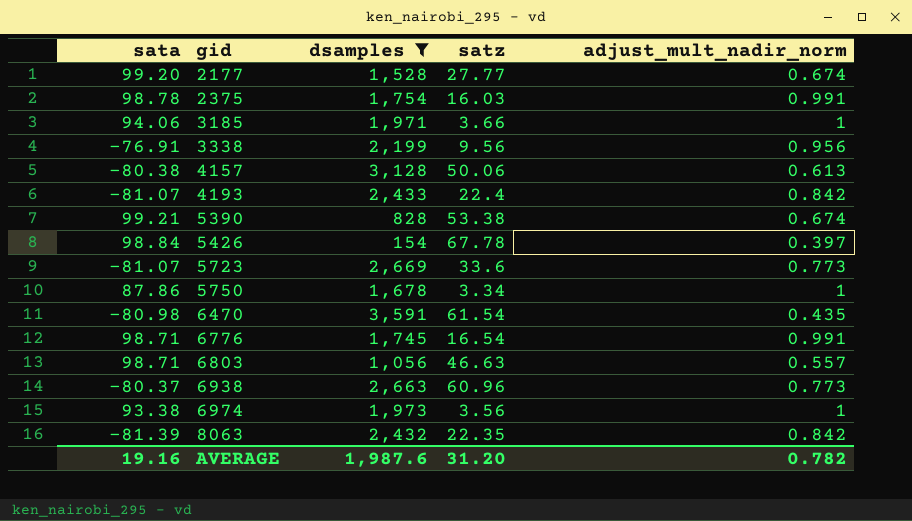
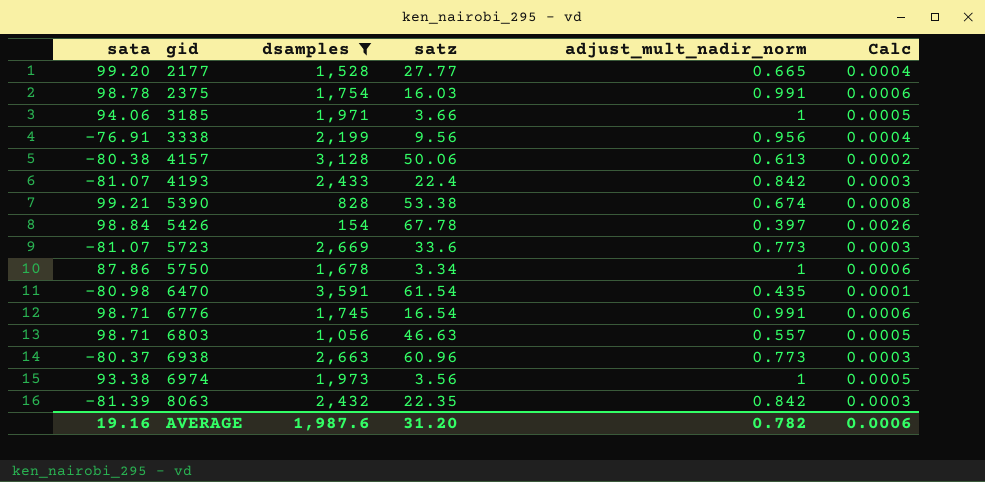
column Calc | formula: none -> [adjust_mult_nadir_norm] / [dsamples]
2177 | adjust_mult_nadir_norm: 0.674 -> 0.665

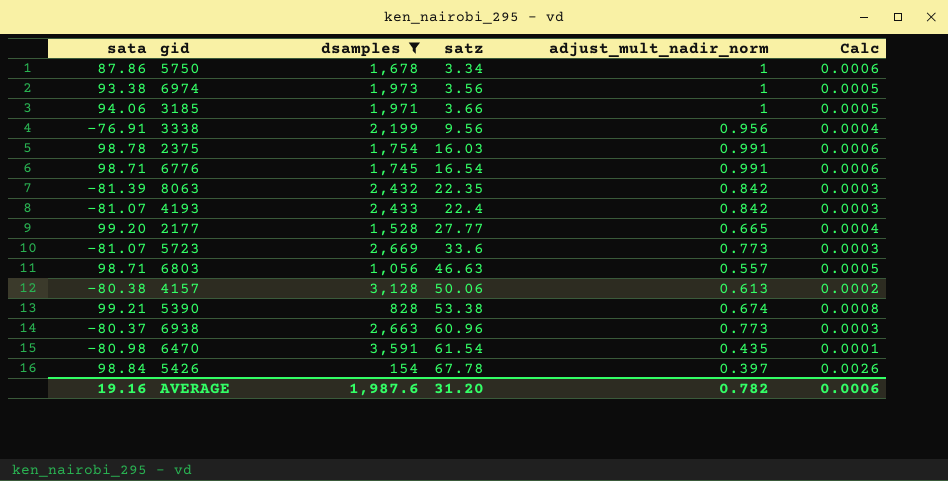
row order: gid ascending -> satz ascending

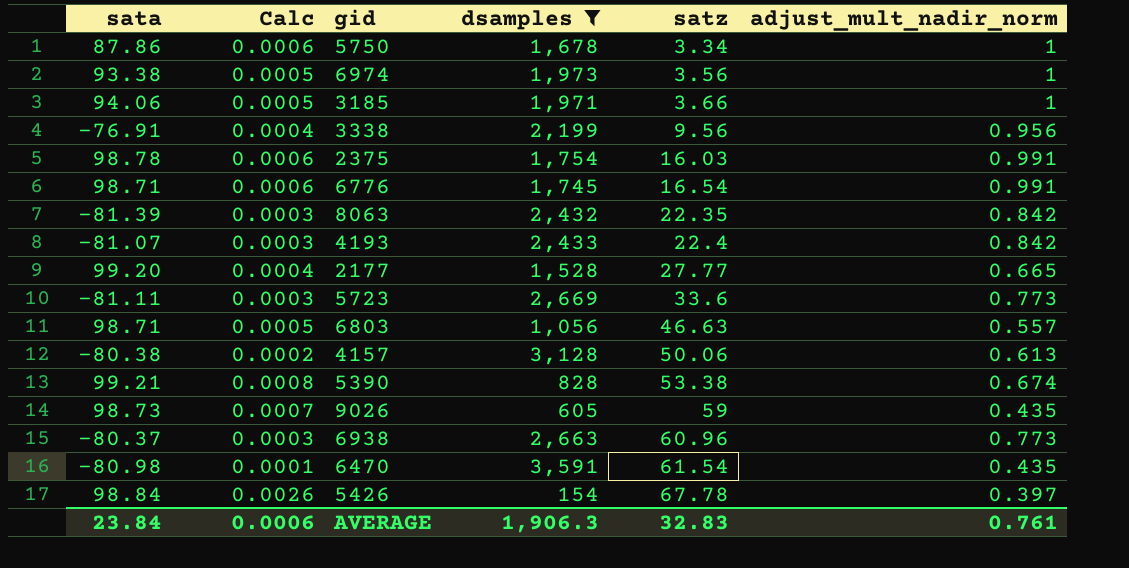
column Calc | position: 6 -> 2
5723 | sata: -81.07 -> -81.11
row 9026: none -> 98.73 | 0.0007 | 605 | 59 | 0.435
AVERAGE | sata: 19.16 -> 23.84
AVERAGE | dsamples: 1,987.6 -> 1,906.3
AVERAGE | satz: 31.20 -> 32.83
AVERAGE | adjust_mult_nadir_norm: 0.782 -> 0.761

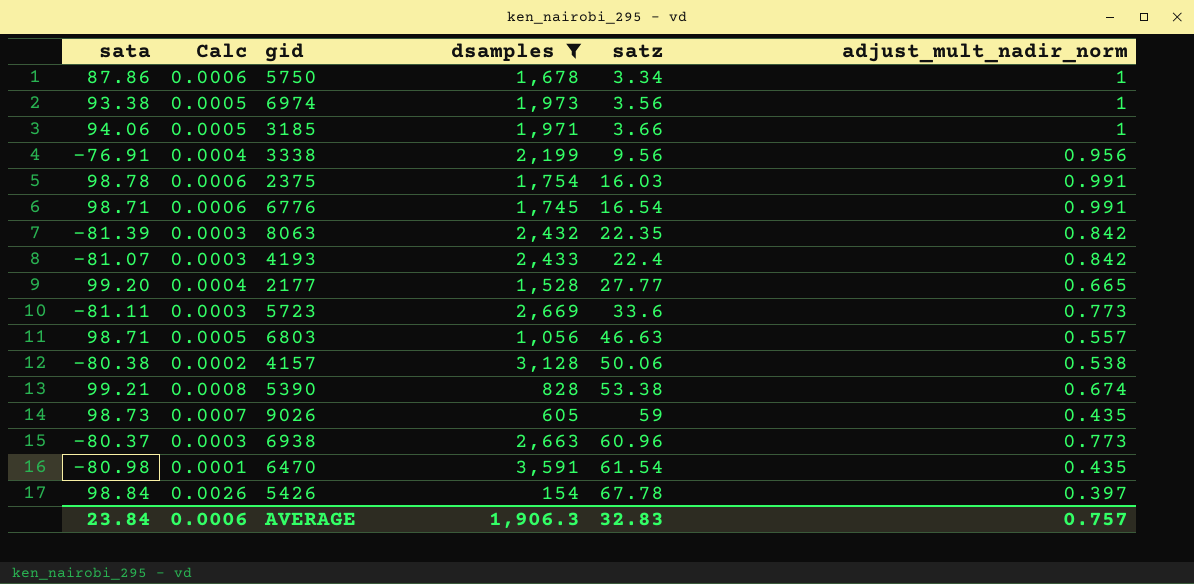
4157 | adjust_mult_nadir_norm: 0.613 -> 0.538
AVERAGE | adjust_mult_nadir_norm: 0.761 -> 0.757

